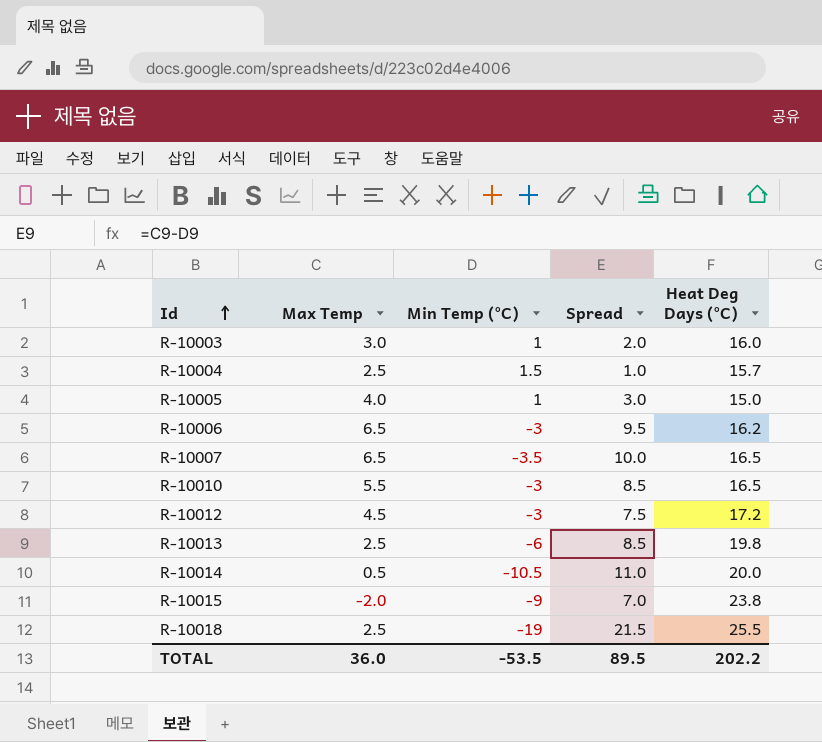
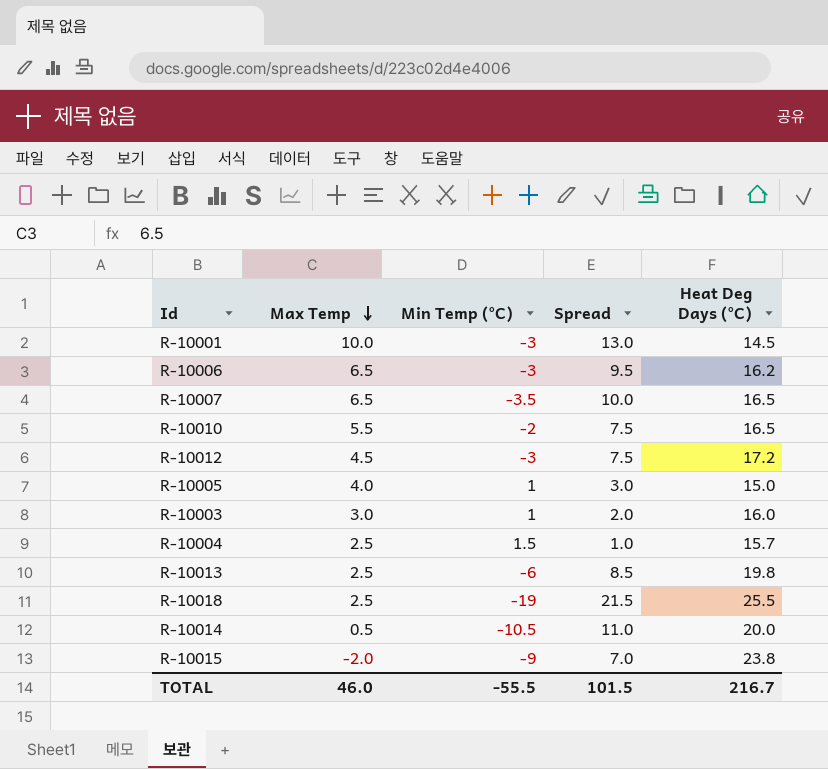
row order: Id ascending -> Max Temp descending
row R-10001: none -> 10.0 | -3 | 13.0 | 14.5
R-10010 | Min Temp (°C): -3 -> -2
R-10010 | Spread: 8.5 -> 7.5
TOTAL | Max Temp: 36.0 -> 46.0
TOTAL | Min Temp (°C): -53.5 -> -55.5
TOTAL | Spread: 89.5 -> 101.5
TOTAL | Heat Deg Days (°C): 202.2 -> 216.7

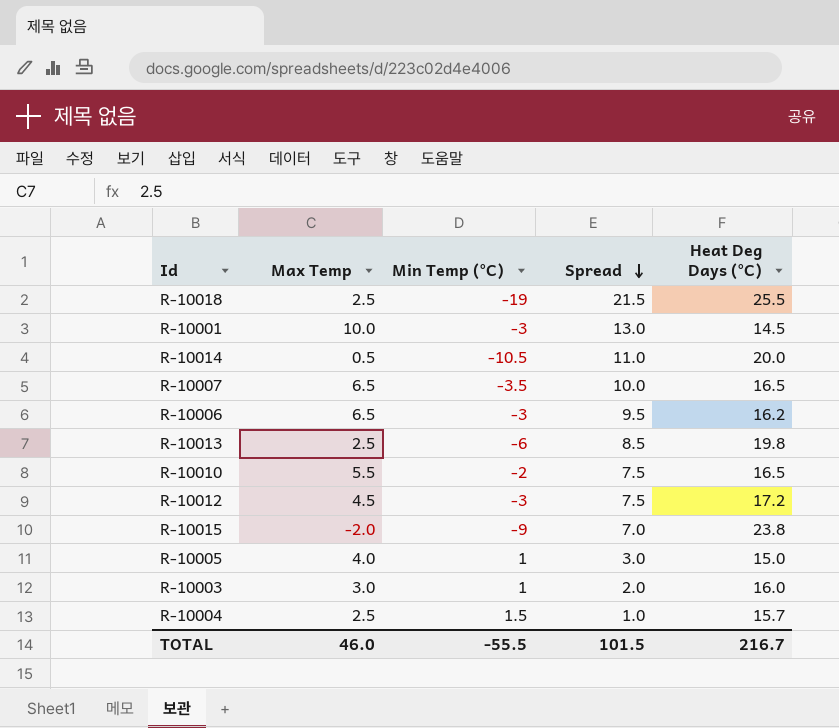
row order: Max Temp descending -> Spread descending

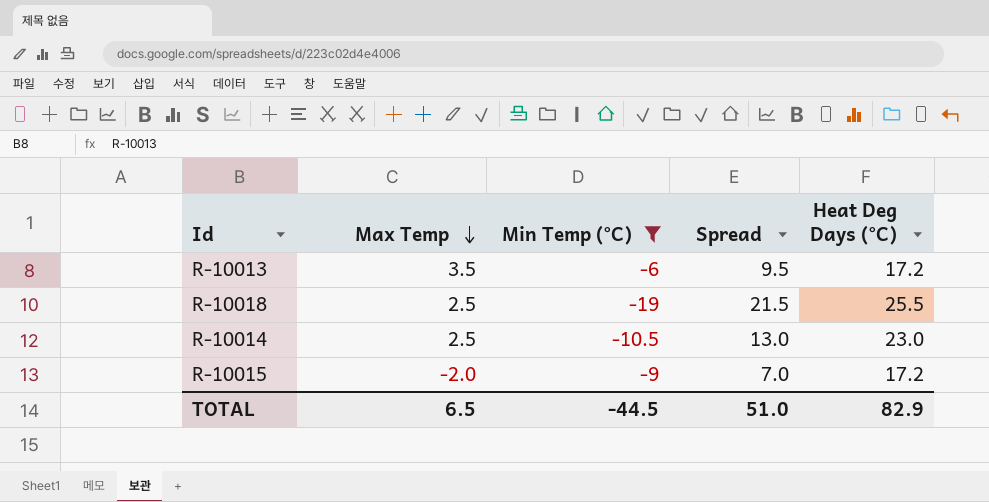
filter: none -> Min Temp (°C) <= -6
row order: Spread descending -> Max Temp descending
R-10013 | Max Temp: 2.5 -> 3.5
R-10013 | Spread: 8.5 -> 9.5
R-10013 | Heat Deg Days (°C): 19.8 -> 17.2
R-10014 | Max Temp: 0.5 -> 2.5
R-10014 | Spread: 11.0 -> 13.0
R-10014 | Heat Deg Days (°C): 20.0 -> 23.0
R-10015 | Heat Deg Days (°C): 23.8 -> 17.2
TOTAL | Max Temp: 46.0 -> 6.5
TOTAL | Min Temp (°C): -55.5 -> -44.5
TOTAL | Spread: 101.5 -> 51.0
TOTAL | Heat Deg Days (°C): 216.7 -> 82.9

